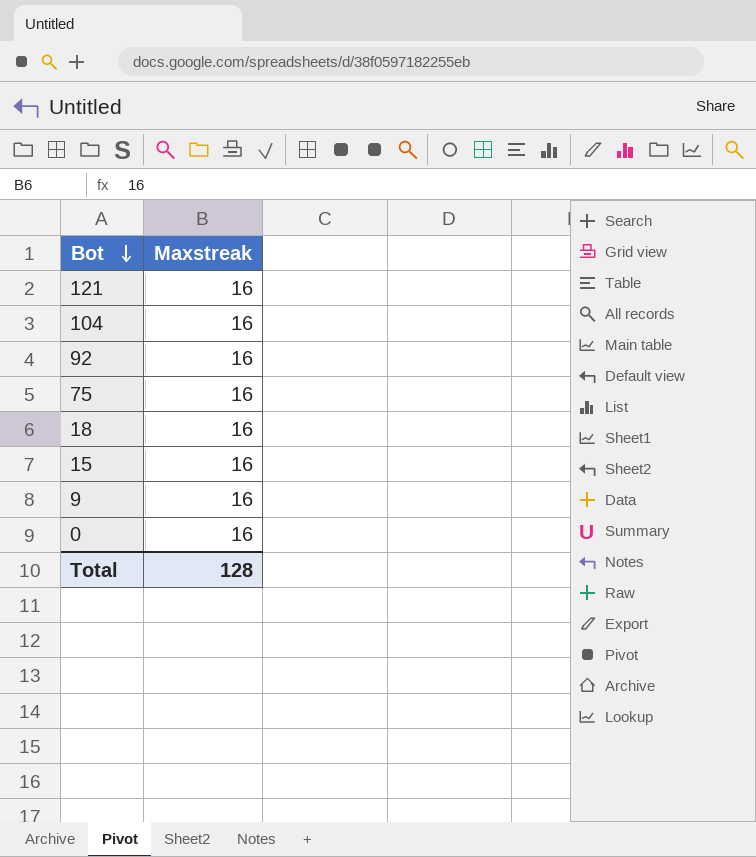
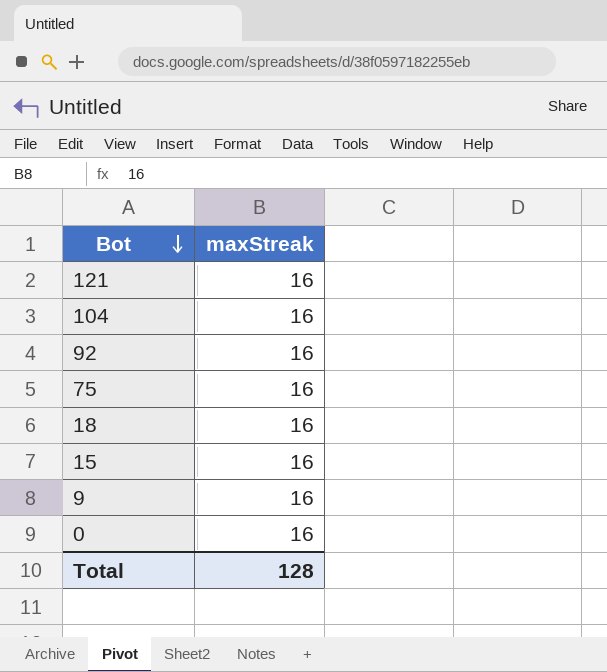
column name: Maxstreak -> maxStreak

